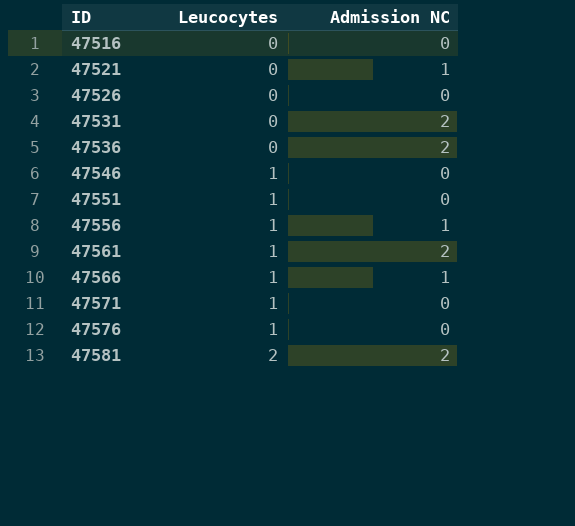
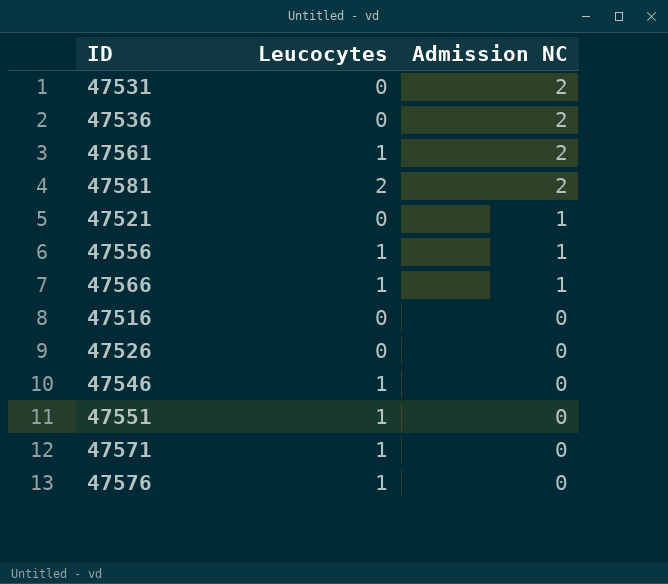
row order: ID ascending -> Admission NC descending

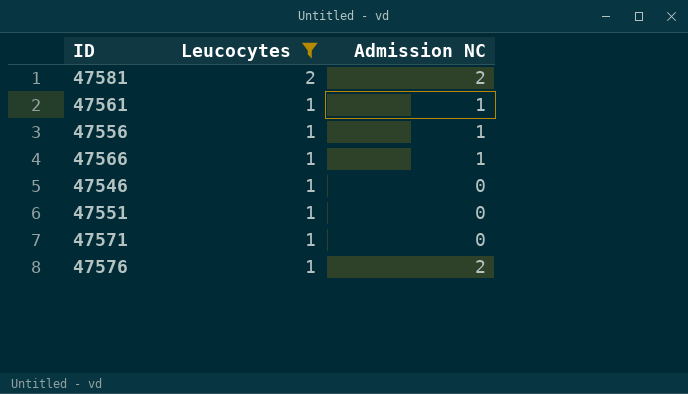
filter: none -> Leucocytes != 0
row order: Admission NC descending -> Leucocytes descending
47561 | Admission NC: 2 -> 1
47576 | Admission NC: 0 -> 2

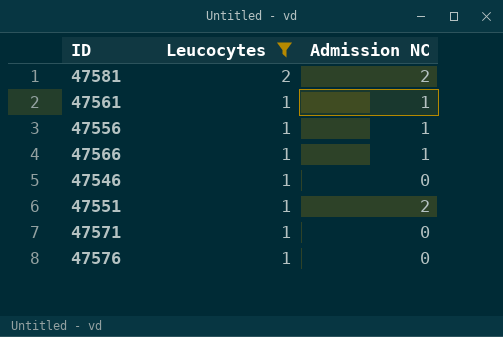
47551 | Admission NC: 0 -> 2
47576 | Admission NC: 2 -> 0

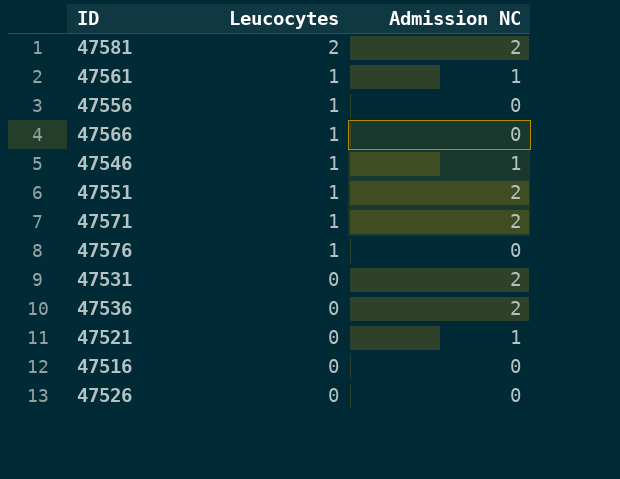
filter: Leucocytes != 0 -> none
47556 | Admission NC: 1 -> 0
47566 | Admission NC: 1 -> 0
47546 | Admission NC: 0 -> 1
47571 | Admission NC: 0 -> 2

